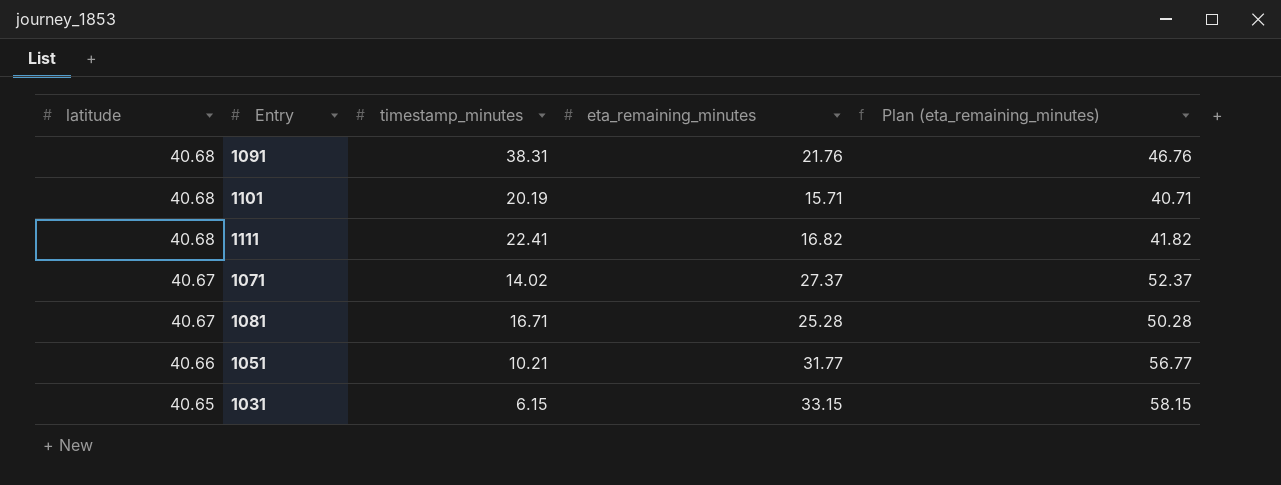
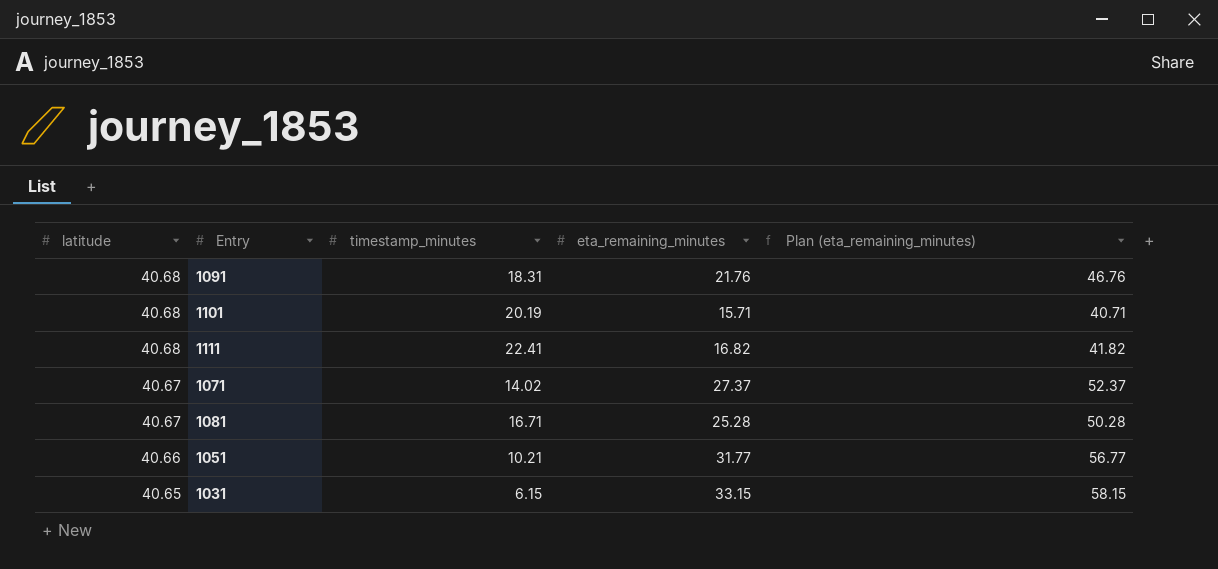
1091 | timestamp_minutes: 38.31 -> 18.31

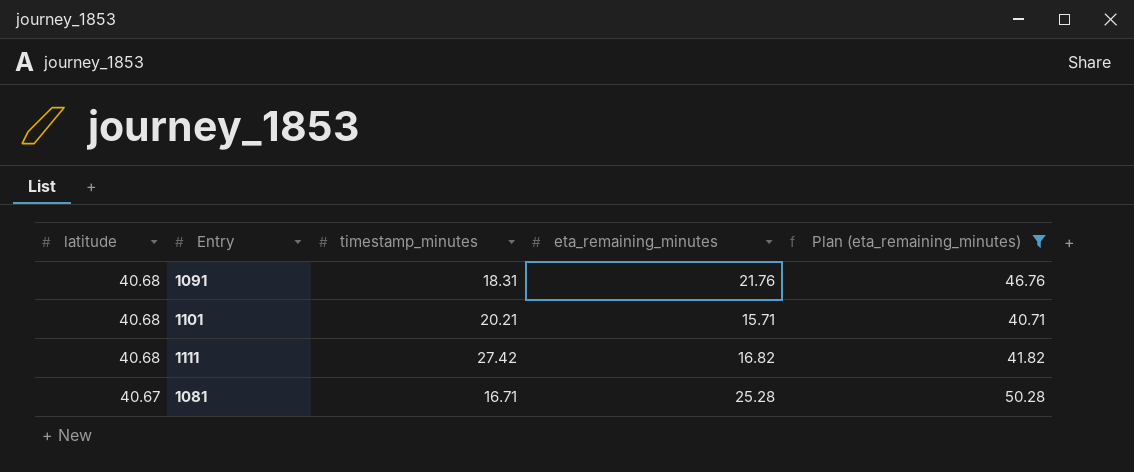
filter: none -> Plan (eta_remaining_minutes) <= 50.28
1101 | timestamp_minutes: 20.19 -> 20.21
1111 | timestamp_minutes: 22.41 -> 27.42

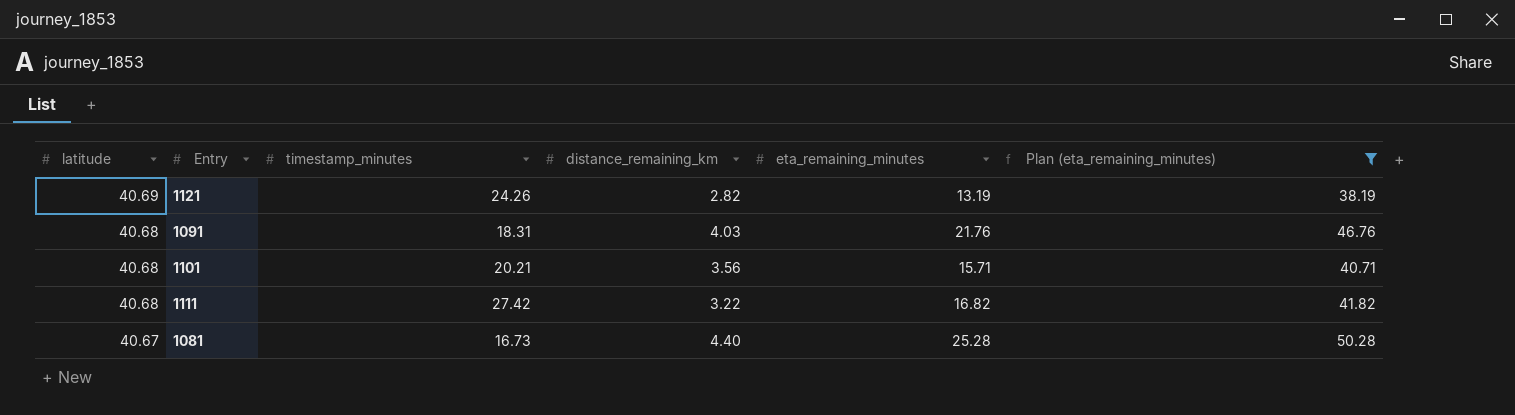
column distance_remaining_km | position: none -> 4
row 1121: none -> 40.69 | 24.26 | 2.82 | 13.19 | 38.19
1081 | timestamp_minutes: 16.71 -> 16.73

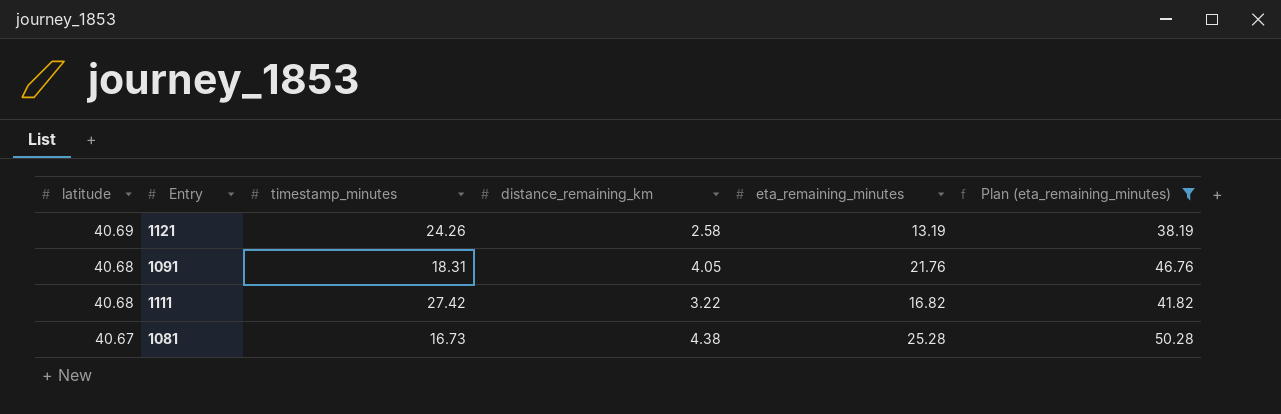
row 1101: 40.68 | 20.21 | 3.56 | 15.71 | 40.71 -> none
1121 | distance_remaining_km: 2.82 -> 2.58
1091 | distance_remaining_km: 4.03 -> 4.05
1081 | distance_remaining_km: 4.40 -> 4.38

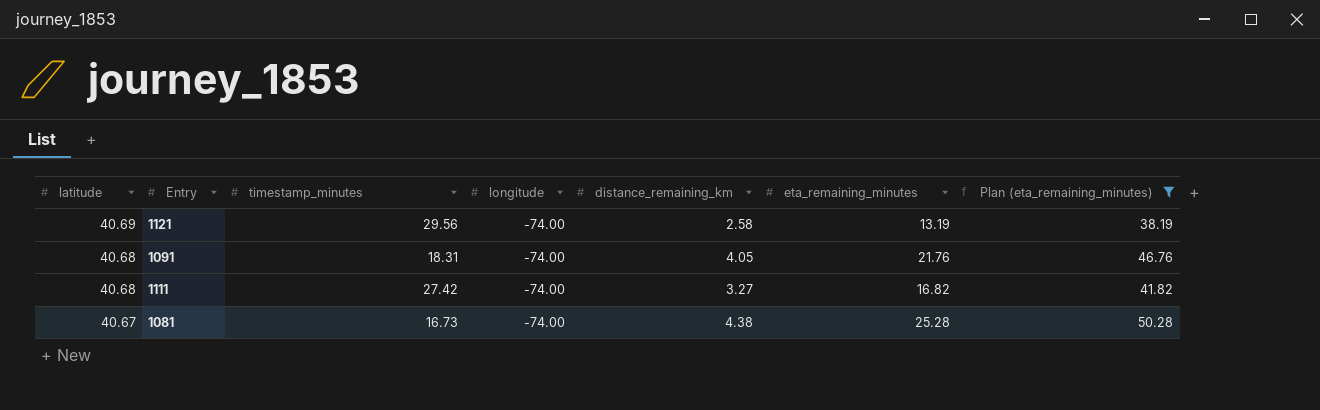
column longitude | position: none -> 4
1121 | timestamp_minutes: 24.26 -> 29.56
1111 | distance_remaining_km: 3.22 -> 3.27

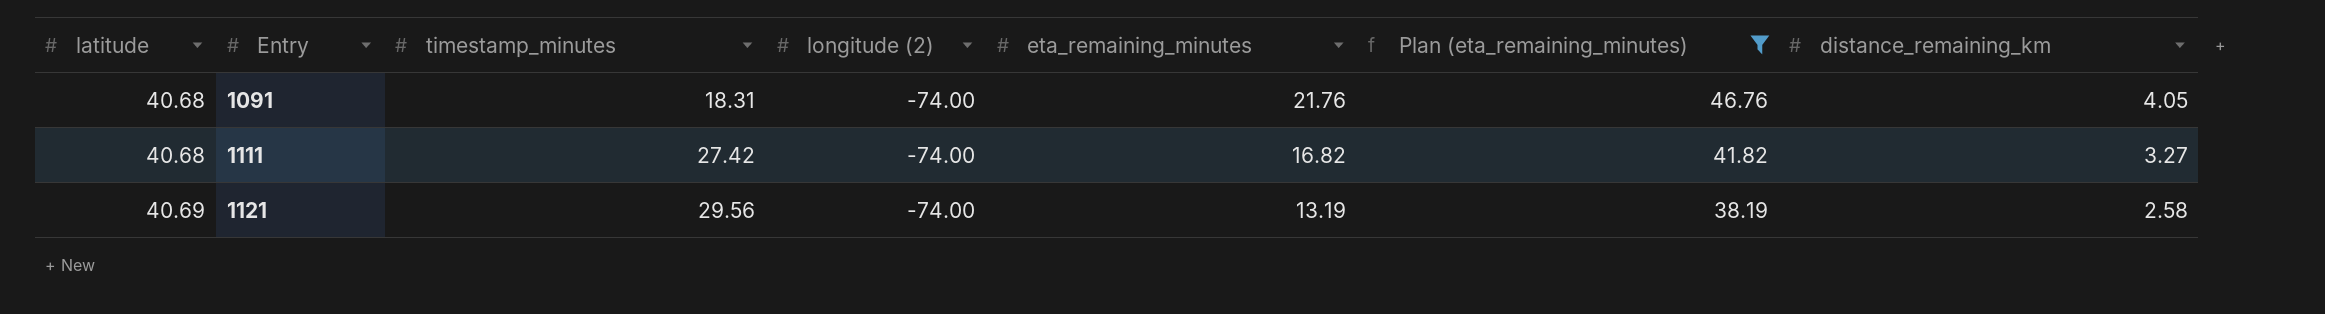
row order: latitude descending -> latitude ascending
column name: longitude -> longitude (2)
column distance_remaining_km | position: 5 -> 7
row 1081: 40.67 | 16.73 | -74.00 | 4.38 | 25.28 | 50.28 -> none

